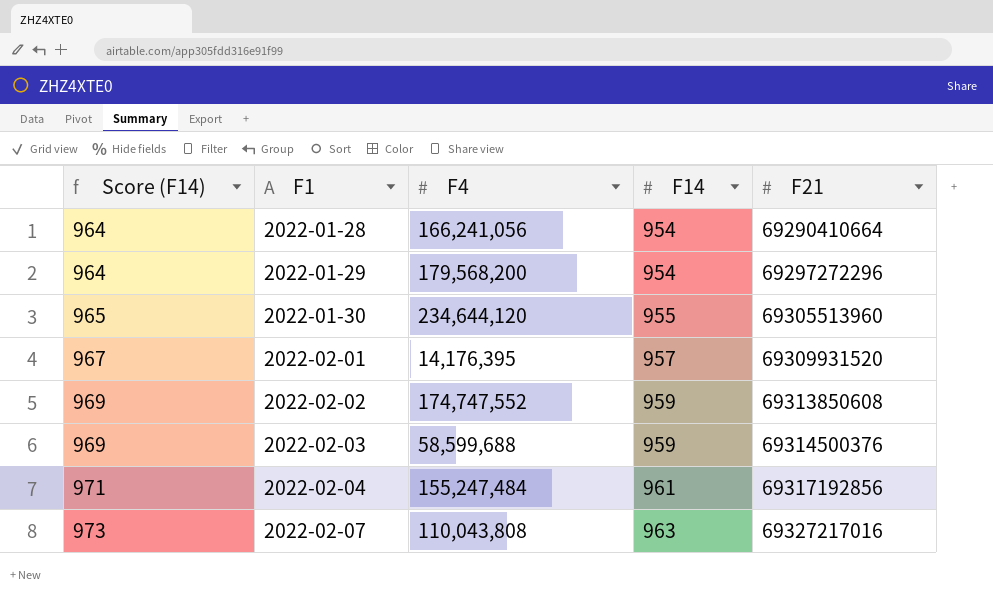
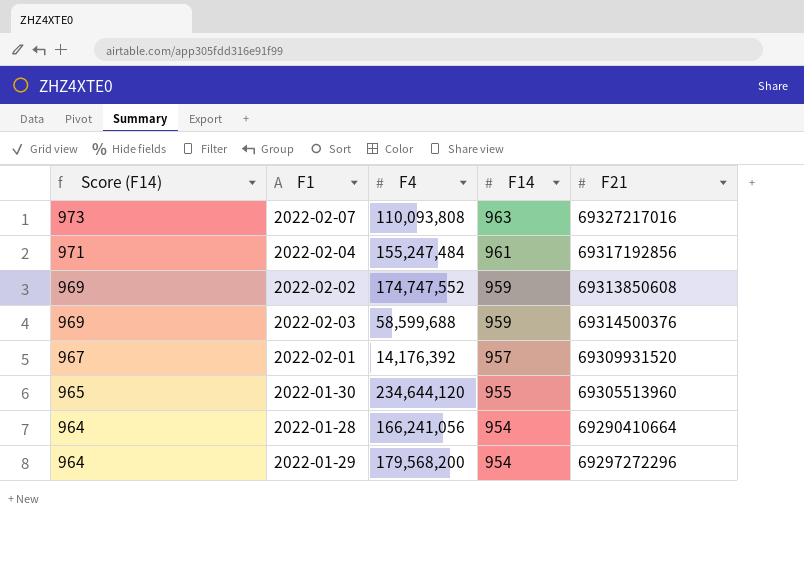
row order: Score (F14) ascending -> Score (F14) descending
2022-02-07 | F4: 110,043,808 -> 110,093,808
2022-02-01 | F4: 14,176,395 -> 14,176,392

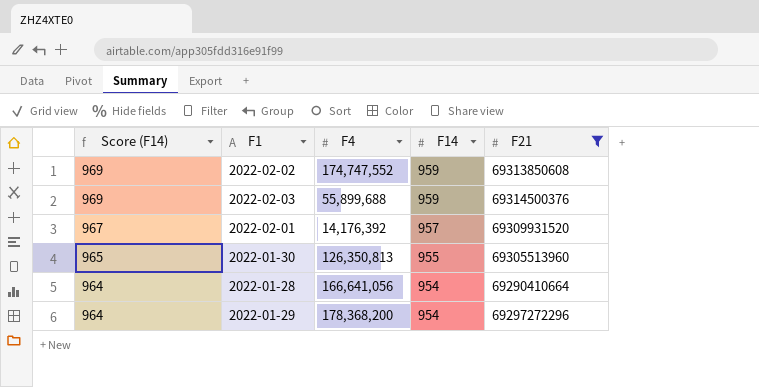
filter: none -> F21 <= 69314500376
2022-02-03 | F4: 58,599,688 -> 55,899,688
2022-01-30 | F4: 234,644,120 -> 126,350,813
2022-01-28 | F4: 166,241,056 -> 166,641,056
2022-01-29 | F4: 179,568,200 -> 178,368,200

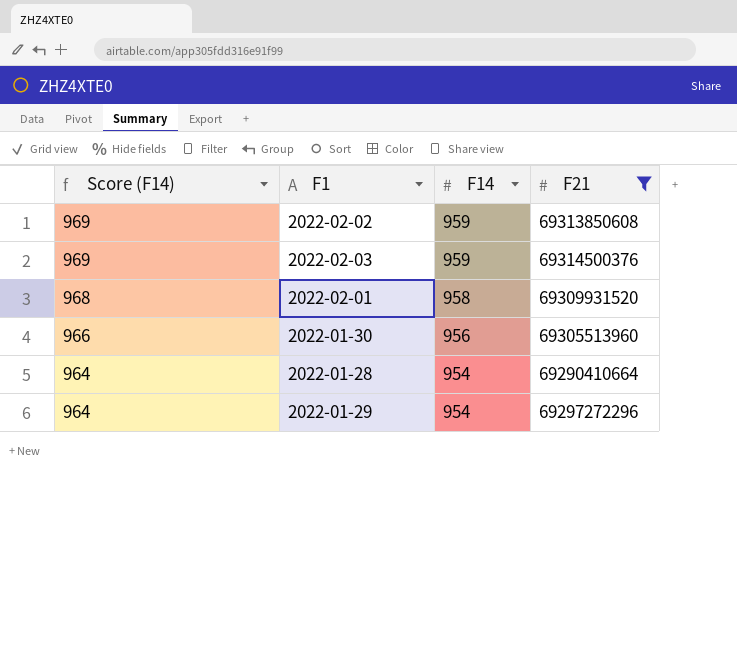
column F4 | position: 3 -> none
2022-02-01 | Score (F14): 967 -> 968
2022-02-01 | F14: 957 -> 958
2022-01-30 | Score (F14): 965 -> 966
2022-01-30 | F14: 955 -> 956

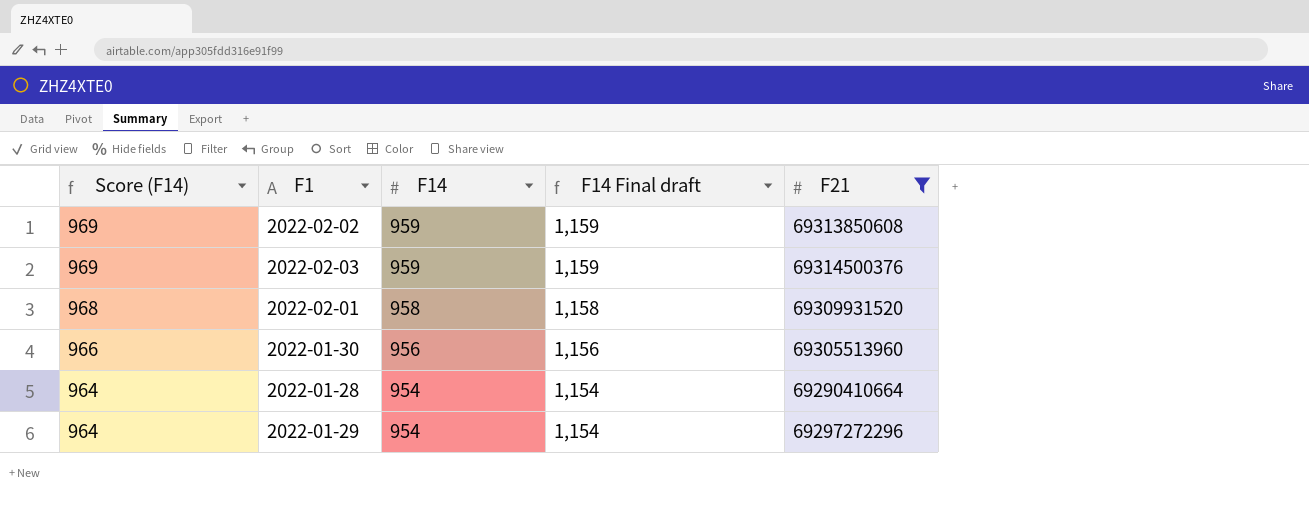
column F14 Final draft | formula: none -> [F14] + 200

